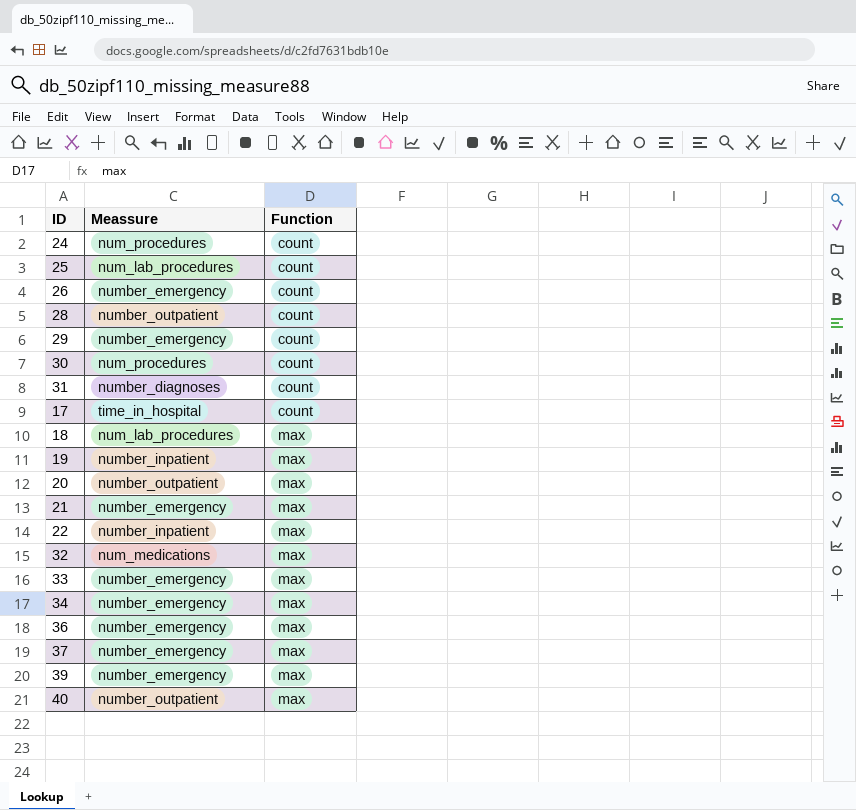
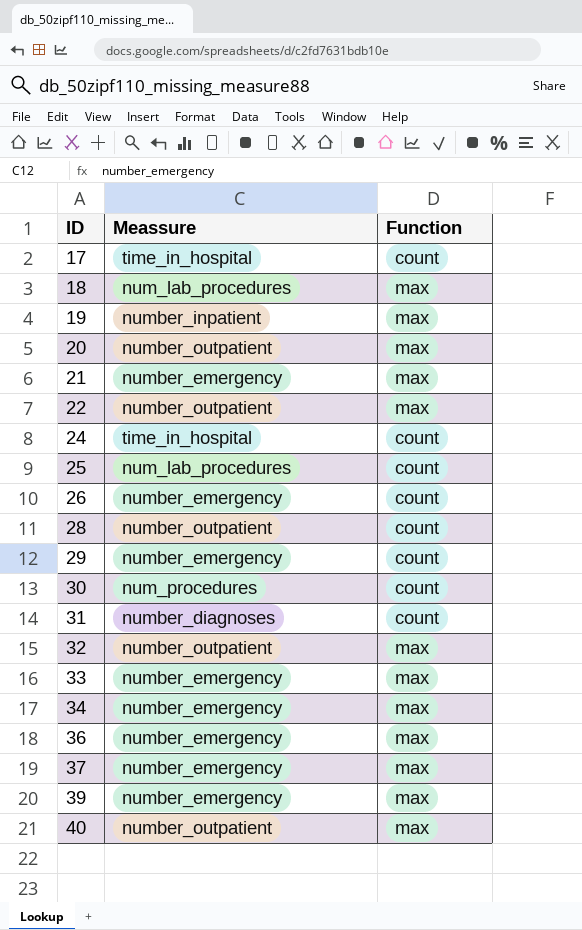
row order: Function ascending -> ID ascending
22 | Meassure: number_inpatient -> number_outpatient
24 | Meassure: num_procedures -> time_in_hospital
32 | Meassure: num_medications -> number_outpatient

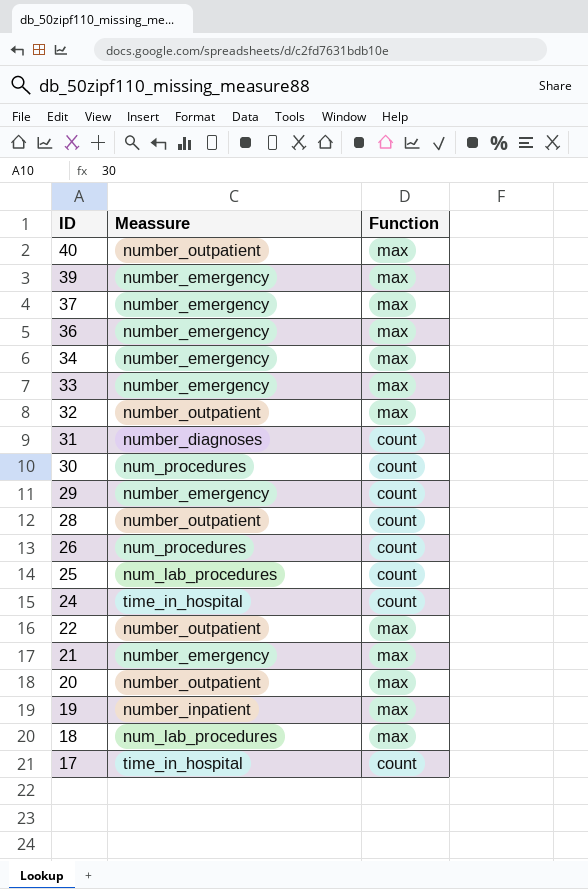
row order: ID ascending -> ID descending
26 | Meassure: number_emergency -> num_procedures

